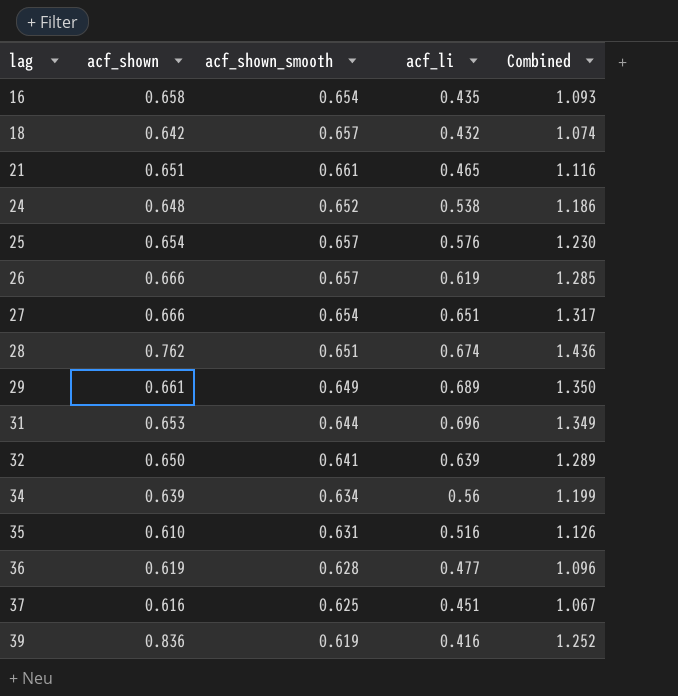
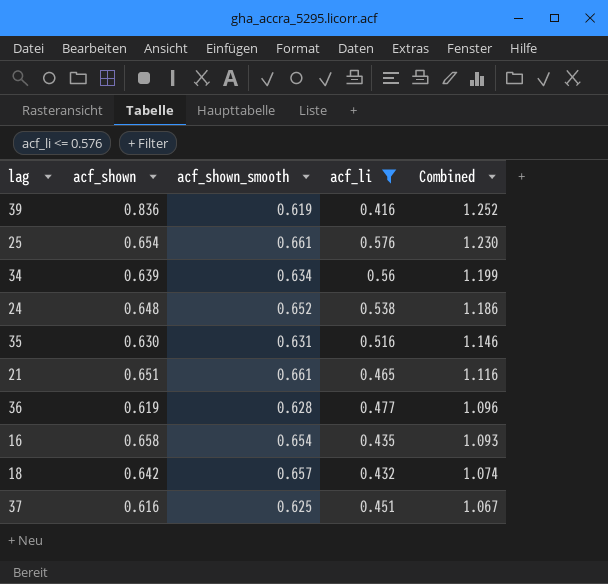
filter: none -> acf_li <= 0.576
row order: lag ascending -> Combined descending
25 | acf_shown_smooth: 0.657 -> 0.661
35 | acf_shown: 0.610 -> 0.630
35 | Combined: 1.126 -> 1.146

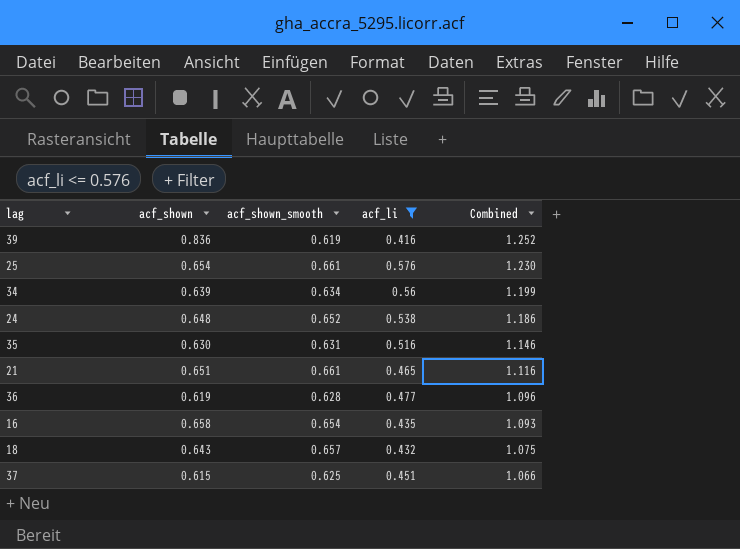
18 | acf_shown: 0.642 -> 0.643
18 | Combined: 1.074 -> 1.075
37 | acf_shown: 0.616 -> 0.615
37 | Combined: 1.067 -> 1.066

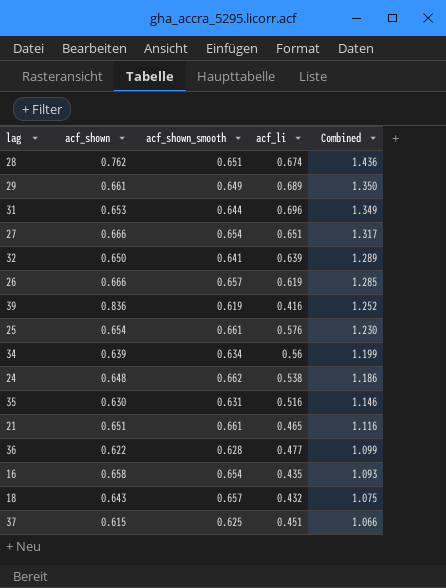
filter: acf_li <= 0.576 -> none
24 | acf_shown_smooth: 0.652 -> 0.662
36 | acf_shown: 0.619 -> 0.622
36 | Combined: 1.096 -> 1.099

